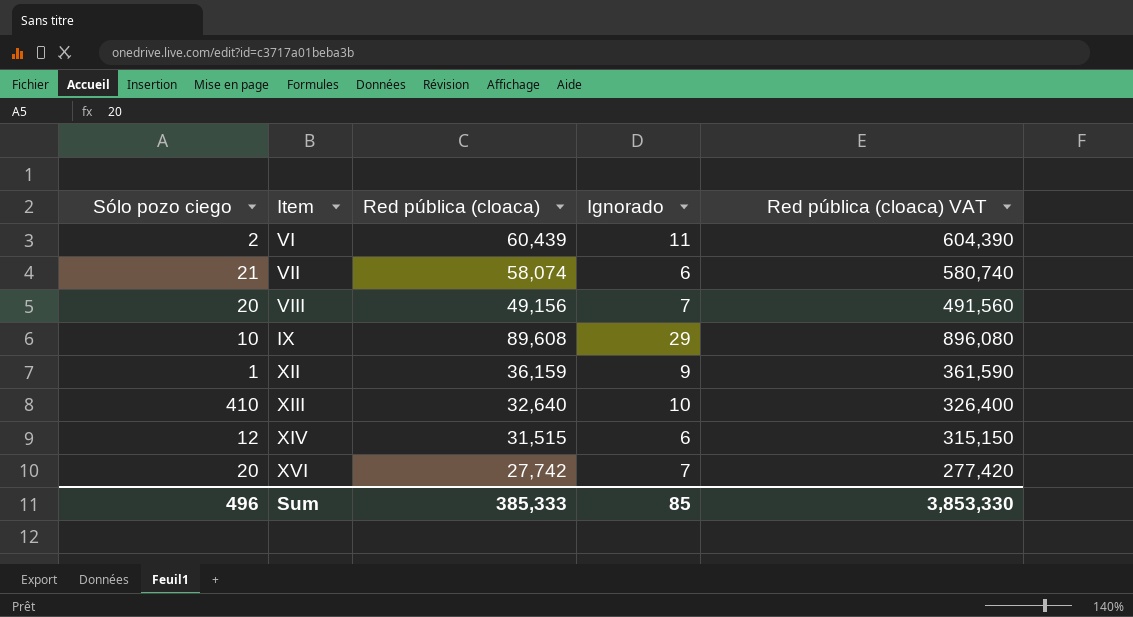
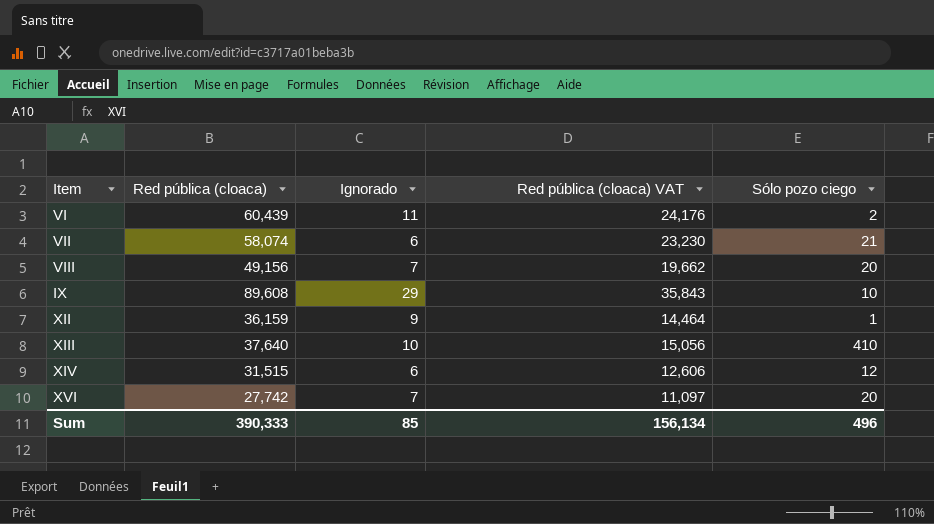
column Red pública (cloaca) VAT | formula: [Red pública (cloaca)] * 10 -> [Red pública (cloaca)] * 0.4
column Sólo pozo ciego | position: 1 -> 5
XIII | Red pública (cloaca): 32,640 -> 37,640
Sum | Red pública (cloaca): 385,333 -> 390,333
Sum | Red pública (cloaca) VAT: 3,853,330 -> 156,134

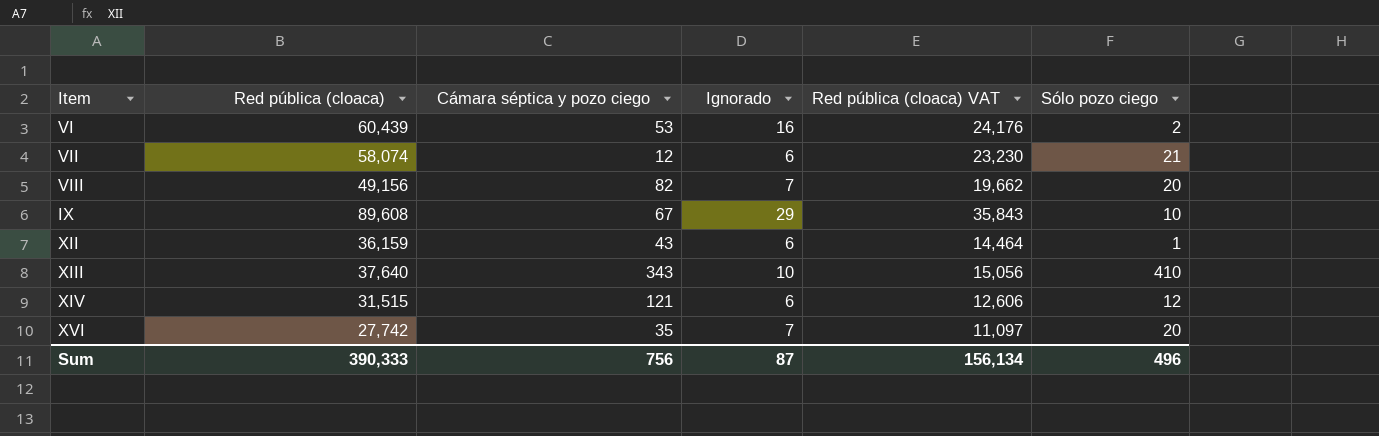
column Cámara séptica y pozo ciego | position: none -> 3
VI | Ignorado: 11 -> 16
XII | Ignorado: 9 -> 6
Sum | Ignorado: 85 -> 87

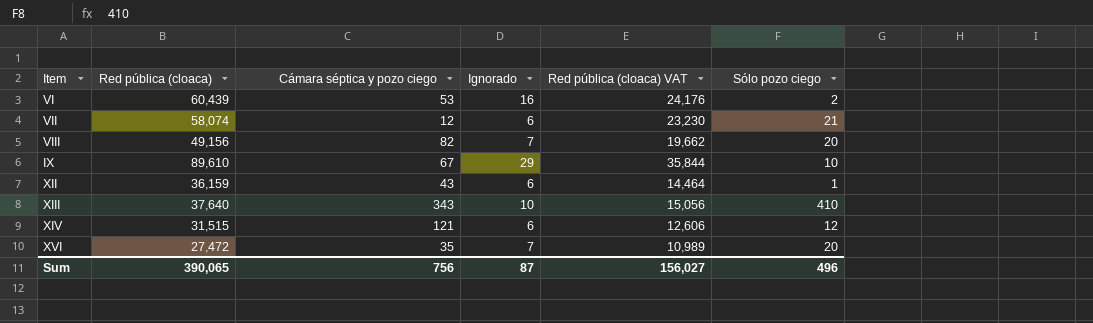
IX | Red pública (cloaca): 89,608 -> 89,610
IX | Red pública (cloaca) VAT: 35,843 -> 35,844
XVI | Red pública (cloaca): 27,742 -> 27,472
XVI | Red pública (cloaca) VAT: 11,097 -> 10,989
Sum | Red pública (cloaca): 390,333 -> 390,065
Sum | Red pública (cloaca) VAT: 156,134 -> 156,027

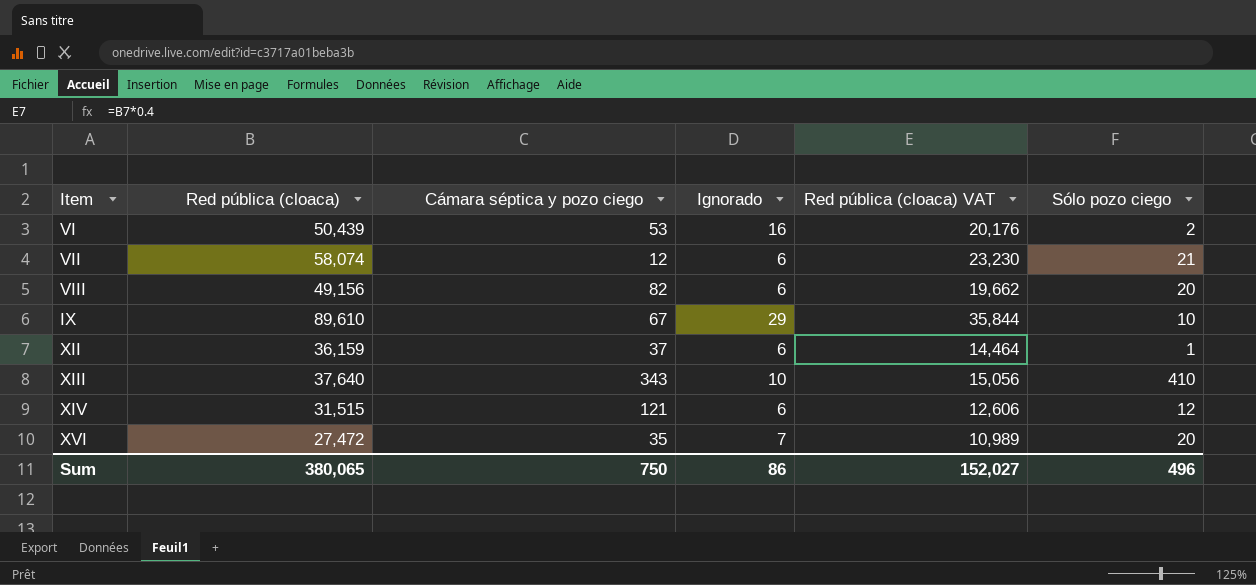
VI | Red pública (cloaca): 60,439 -> 50,439
VI | Red pública (cloaca) VAT: 24,176 -> 20,176
VIII | Ignorado: 7 -> 6
XII | Cámara séptica y pozo ciego: 43 -> 37
Sum | Red pública (cloaca): 390,065 -> 380,065
Sum | Cámara séptica y pozo ciego: 756 -> 750
Sum | Ignorado: 87 -> 86
Sum | Red pública (cloaca) VAT: 156,027 -> 152,027

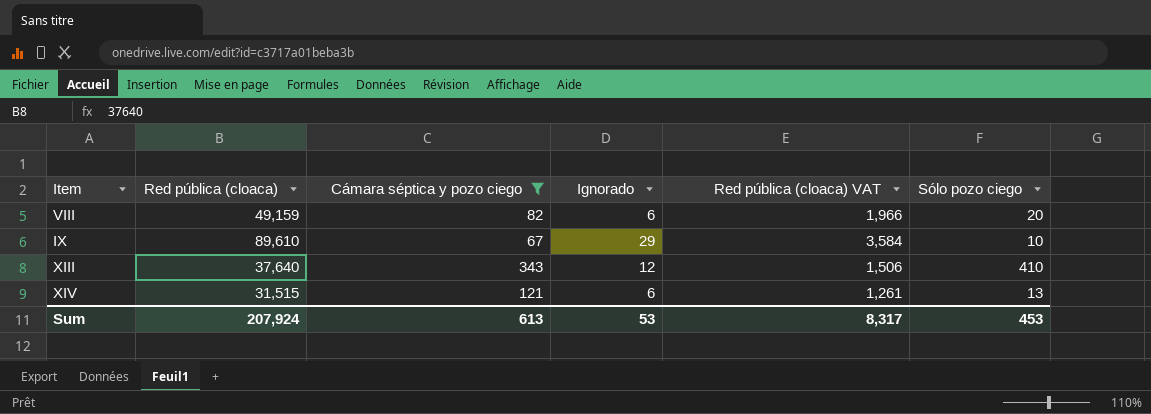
filter: none -> Cámara séptica y pozo ciego >= 67
column Red pública (cloaca) VAT | formula: [Red pública (cloaca)] * 0.4 -> [Red pública (cloaca)] * 0.04
VIII | Red pública (cloaca): 49,156 -> 49,159
XIII | Ignorado: 10 -> 12
XIV | Sólo pozo ciego: 12 -> 13
Sum | Red pública (cloaca): 380,065 -> 207,924
Sum | Cámara séptica y pozo ciego: 750 -> 613
Sum | Ignorado: 86 -> 53
Sum | Red pública (cloaca) VAT: 152,027 -> 8,317
Sum | Sólo pozo ciego: 496 -> 453

